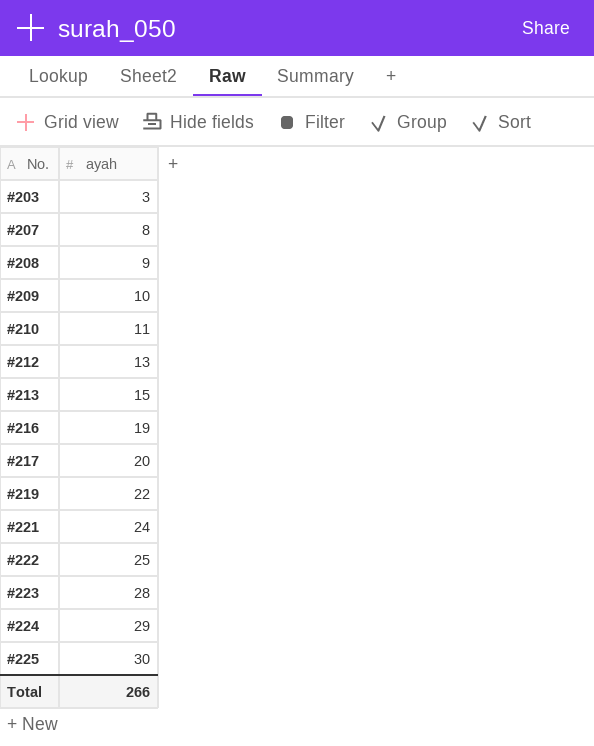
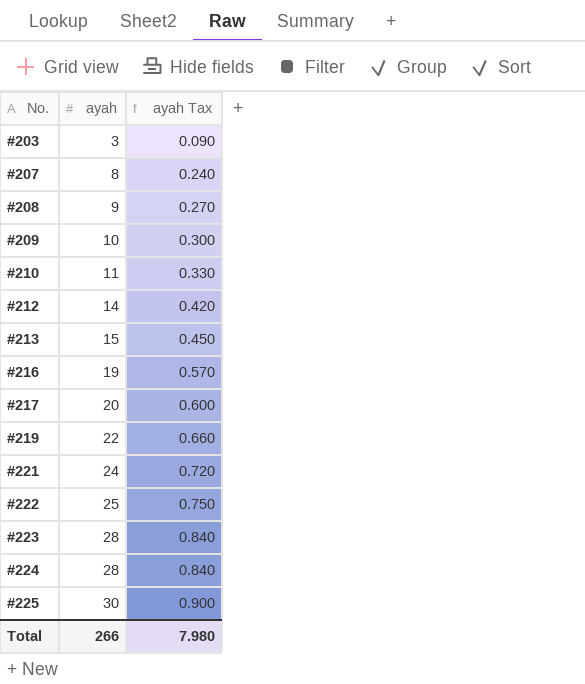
column ayah Tax | formula: none -> [ayah] * 0.03
#212 | ayah: 13 -> 14
#224 | ayah: 29 -> 28

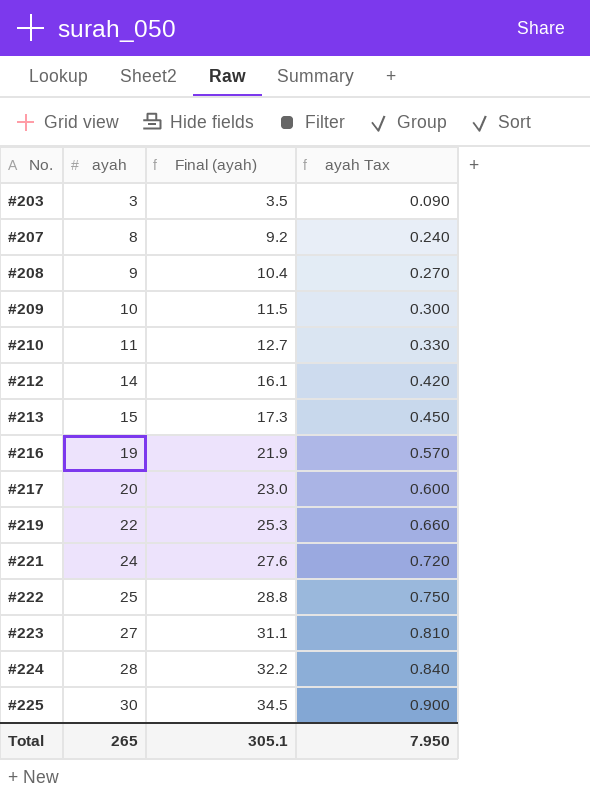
column Final (ayah) | formula: none -> [ayah] * 1.15
#223 | ayah: 28 -> 27
#223 | ayah Tax: 0.840 -> 0.810
Total | ayah: 266 -> 265
Total | ayah Tax: 7.980 -> 7.950

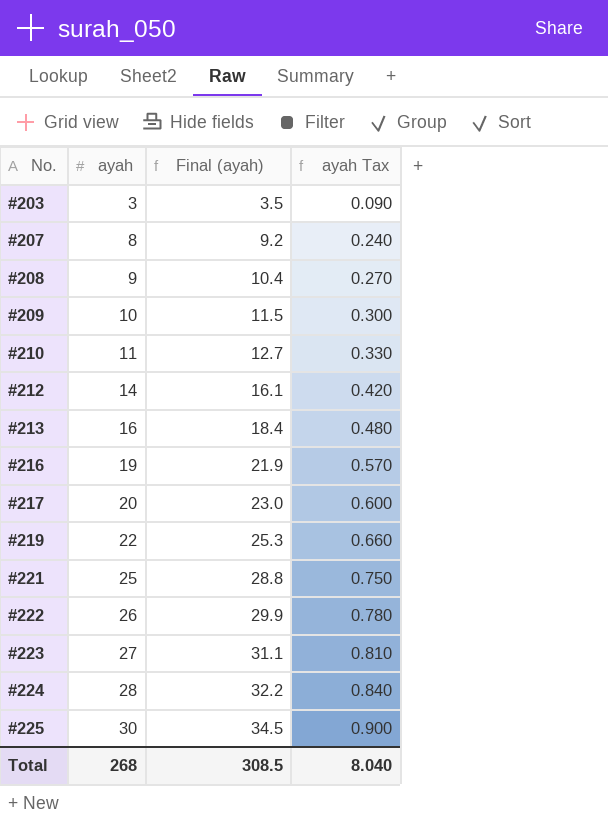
#213 | ayah: 15 -> 16
#213 | Final (ayah): 17.3 -> 18.4
#213 | ayah Tax: 0.450 -> 0.480
#221 | ayah: 24 -> 25
#221 | Final (ayah): 27.6 -> 28.8
#221 | ayah Tax: 0.720 -> 0.750
#222 | ayah: 25 -> 26
#222 | Final (ayah): 28.8 -> 29.9
#222 | ayah Tax: 0.750 -> 0.780
Total | ayah: 265 -> 268
Total | Final (ayah): 305.1 -> 308.5
Total | ayah Tax: 7.950 -> 8.040

